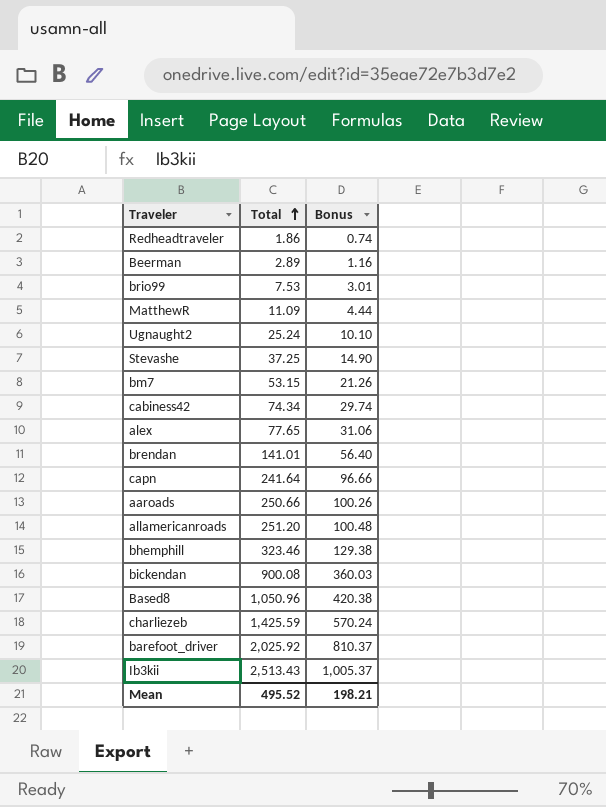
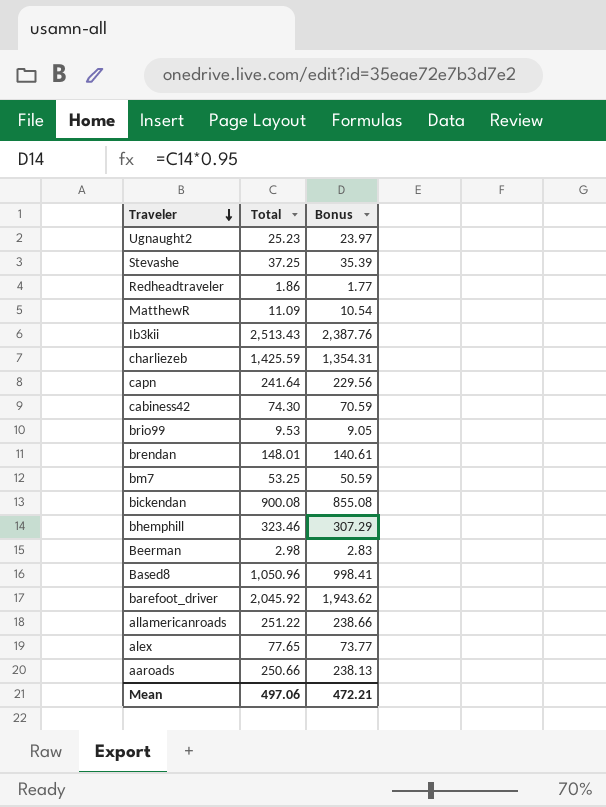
row order: Total ascending -> Traveler descending
column Bonus | formula: [Total] * 0.4 -> [Total] * 0.95
Ugnaught2 | Total: 25.24 -> 25.23
cabiness42 | Total: 74.34 -> 74.30
brio99 | Total: 7.53 -> 9.53
brendan | Total: 141.01 -> 148.01
bm7 | Total: 53.15 -> 53.25
Beerman | Total: 2.89 -> 2.98
barefoot_driver | Total: 2,025.92 -> 2,045.92
allamericanroads | Total: 251.20 -> 251.22
Mean | Total: 495.52 -> 497.06
Mean | Bonus: 198.21 -> 472.21

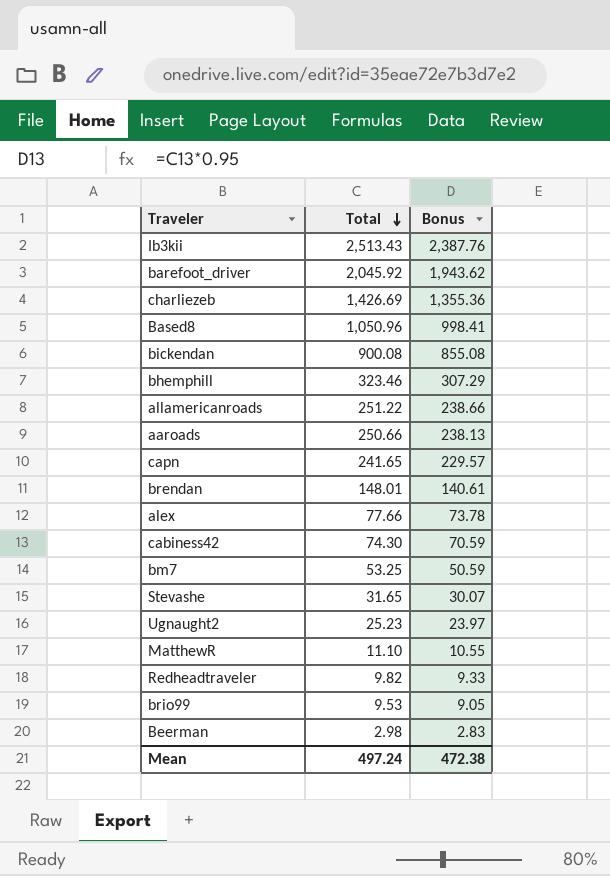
row order: Traveler descending -> Total descending
charliezeb | Total: 1,425.59 -> 1,426.69
charliezeb | Bonus: 1,354.31 -> 1,355.36
capn | Total: 241.64 -> 241.65
capn | Bonus: 229.56 -> 229.57
alex | Total: 77.65 -> 77.66
alex | Bonus: 73.77 -> 73.78
Stevashe | Total: 37.25 -> 31.65
Stevashe | Bonus: 35.39 -> 30.07
MatthewR | Total: 11.09 -> 11.10
MatthewR | Bonus: 10.54 -> 10.55
Redheadtraveler | Total: 1.86 -> 9.82
Redheadtraveler | Bonus: 1.77 -> 9.33
Mean | Total: 497.06 -> 497.24
Mean | Bonus: 472.21 -> 472.38

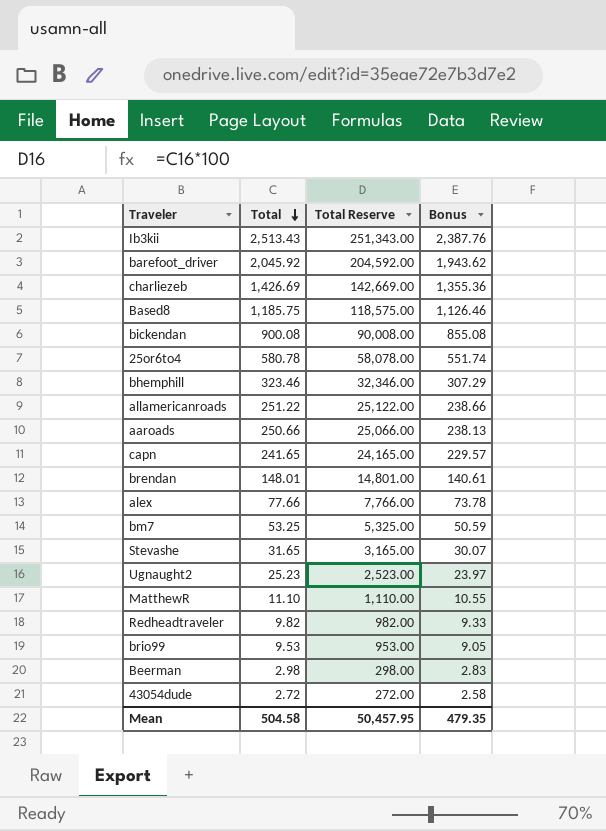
column Total Reserve | formula: none -> [Total] * 100
row cabiness42: 74.30 | 70.59 -> none
Based8 | Total: 1,050.96 -> 1,185.75
Based8 | Bonus: 998.41 -> 1,126.46
row 25or6to4: none -> 580.78 | 58,078.00 | 551.74
row 43054dude: none -> 2.72 | 272.00 | 2.58
Mean | Total: 497.24 -> 504.58
Mean | Bonus: 472.38 -> 479.35

